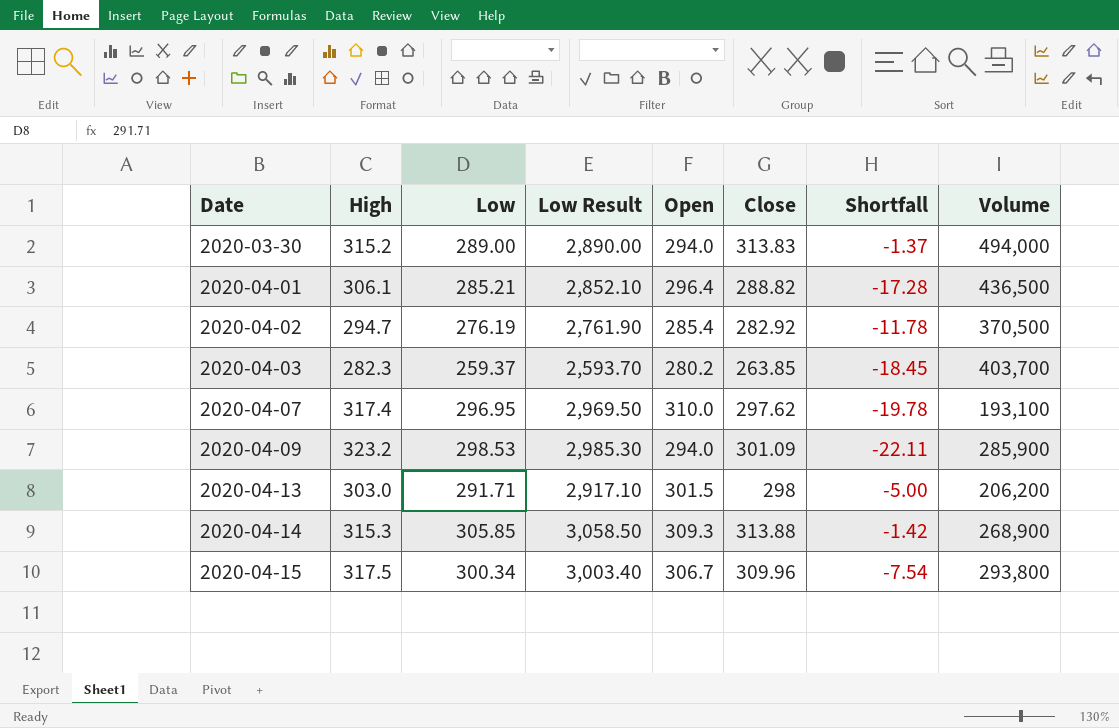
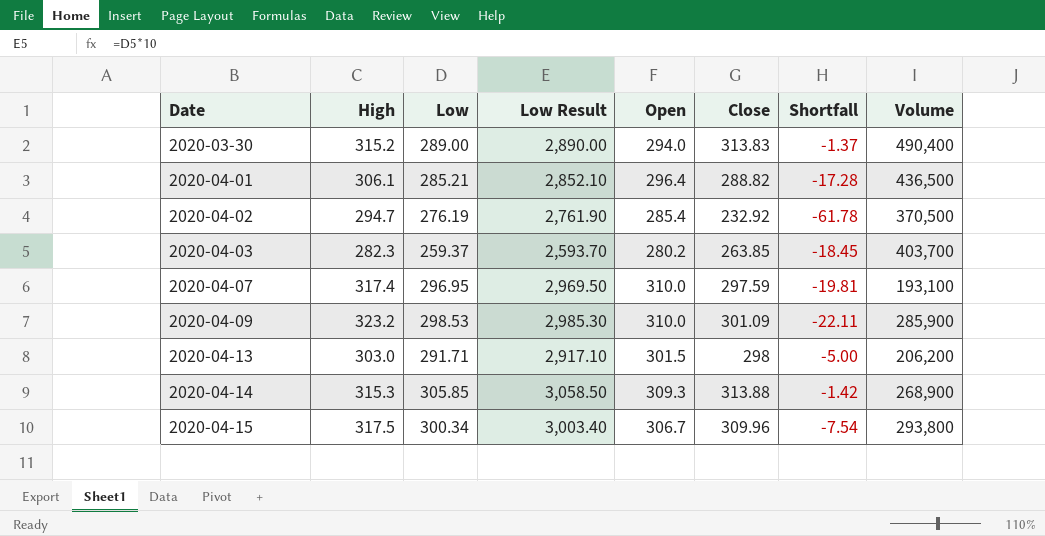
2020-03-30 | Volume: 494,000 -> 490,400
2020-04-02 | Close: 282.92 -> 232.92
2020-04-02 | Shortfall: -11.78 -> -61.78
2020-04-07 | Close: 297.62 -> 297.59
2020-04-07 | Shortfall: -19.78 -> -19.81
2020-04-09 | Open: 294.0 -> 310.0

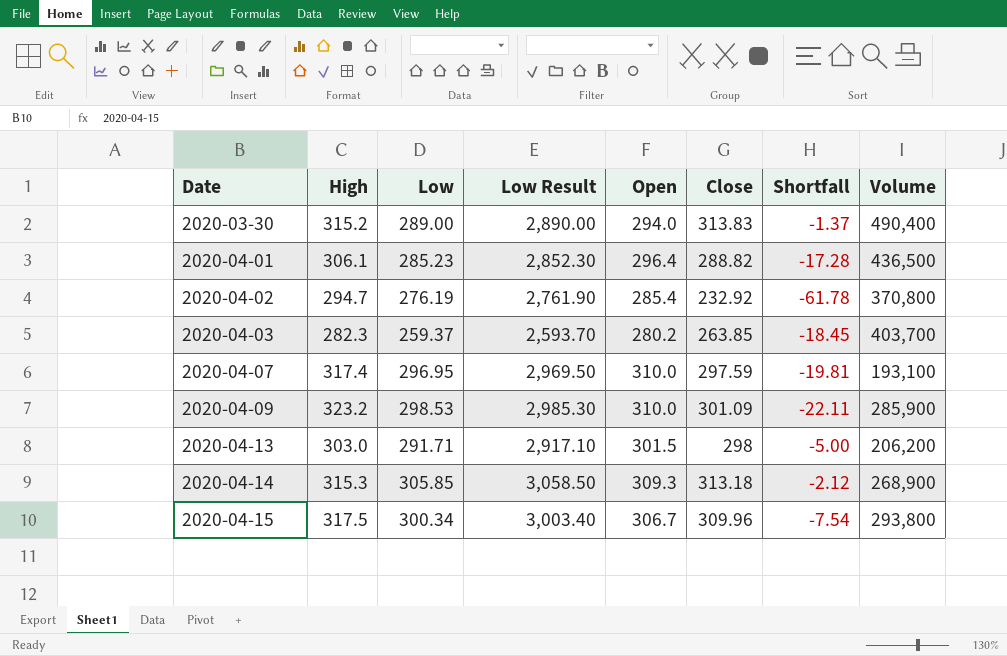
2020-04-01 | Low: 285.21 -> 285.23
2020-04-01 | Low Result: 2,852.10 -> 2,852.30
2020-04-02 | Volume: 370,500 -> 370,800
2020-04-14 | Close: 313.88 -> 313.18
2020-04-14 | Shortfall: -1.42 -> -2.12

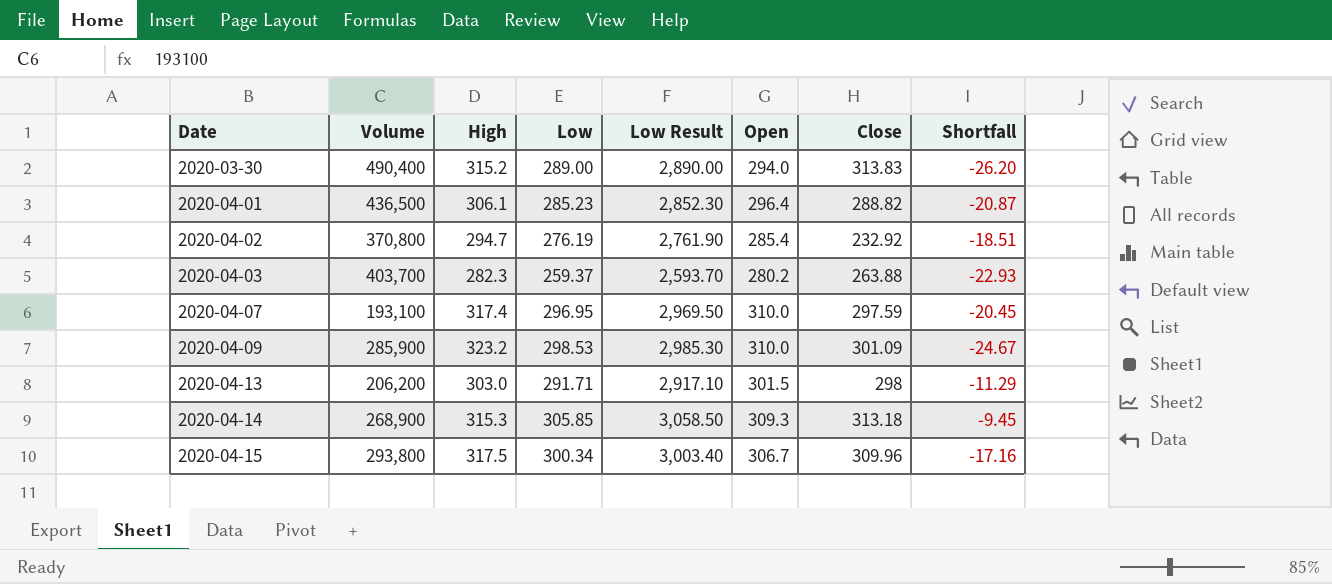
column Volume | position: 8 -> 2
column Shortfall | formula: [Close] - [High] -> [Low] - [High]
2020-04-03 | Close: 263.85 -> 263.88

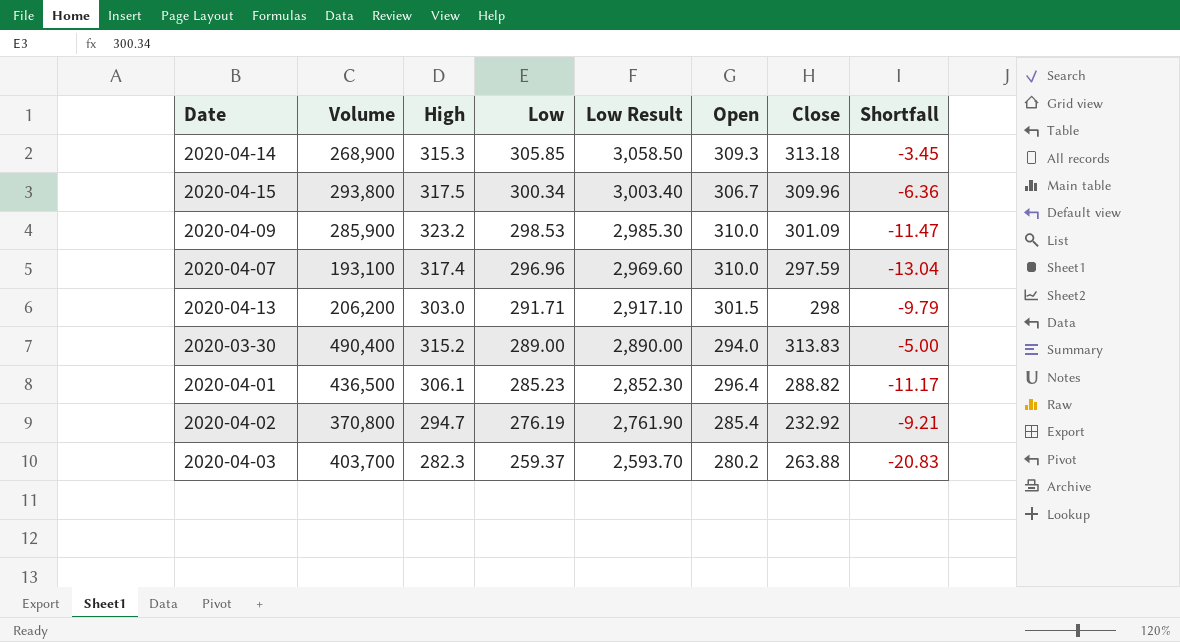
row order: Date ascending -> Low descending
column Shortfall | formula: [Low] - [High] -> [Low] - [Open]
2020-04-07 | Low: 296.95 -> 296.96
2020-04-07 | Low Result: 2,969.50 -> 2,969.60

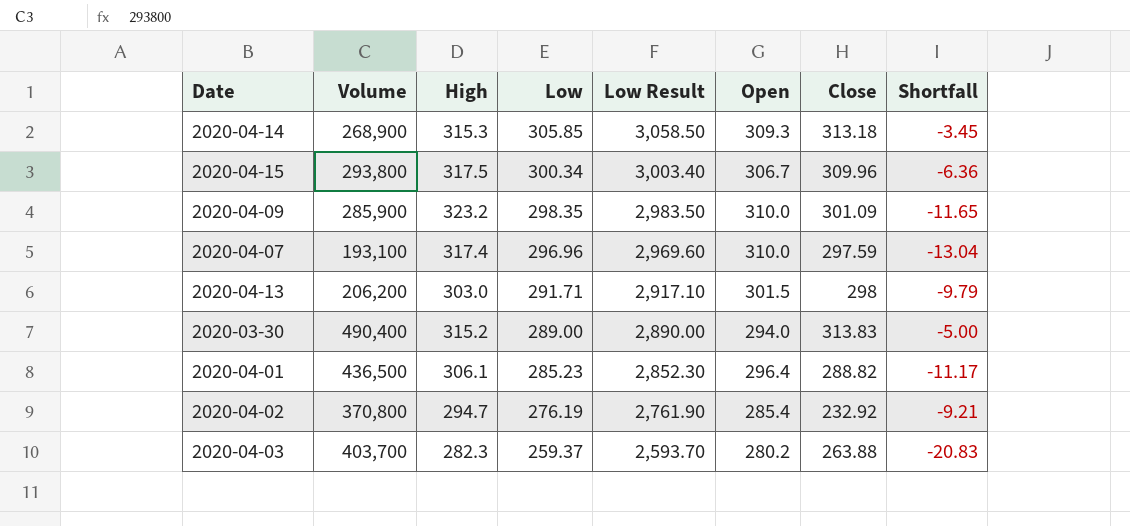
2020-04-09 | Low: 298.53 -> 298.35
2020-04-09 | Low Result: 2,985.30 -> 2,983.50
2020-04-09 | Shortfall: -11.47 -> -11.65

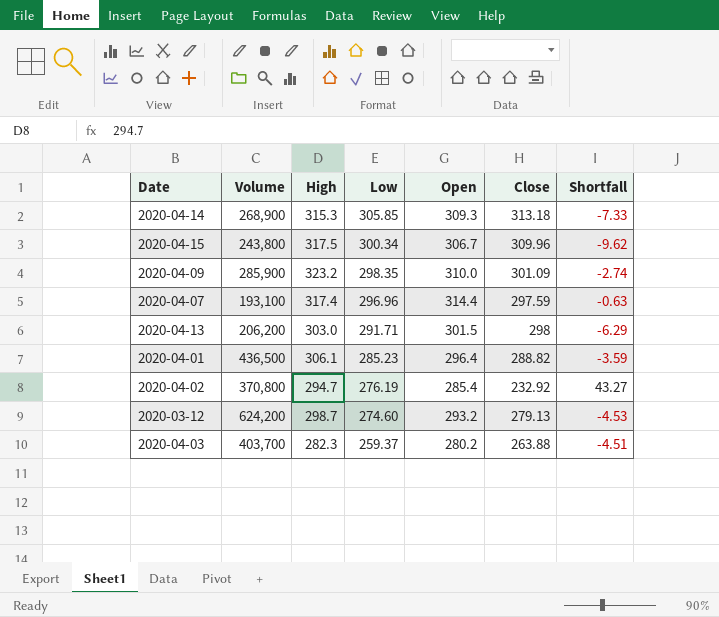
column Low Result | formula: [Low] * 10 -> none
column Shortfall | formula: [Low] - [Open] -> [Low] - [Close]
row 2020-03-30: 490,400 | 315.2 | 289.00 | 2,890.00 | 294.0 | 313.83 | -5.00 -> none
2020-04-15 | Volume: 293,800 -> 243,800
2020-04-07 | Open: 310.0 -> 314.4
row 2020-03-12: none -> 624,200 | 298.7 | 274.60 | 293.2 | 279.13 | -4.53

